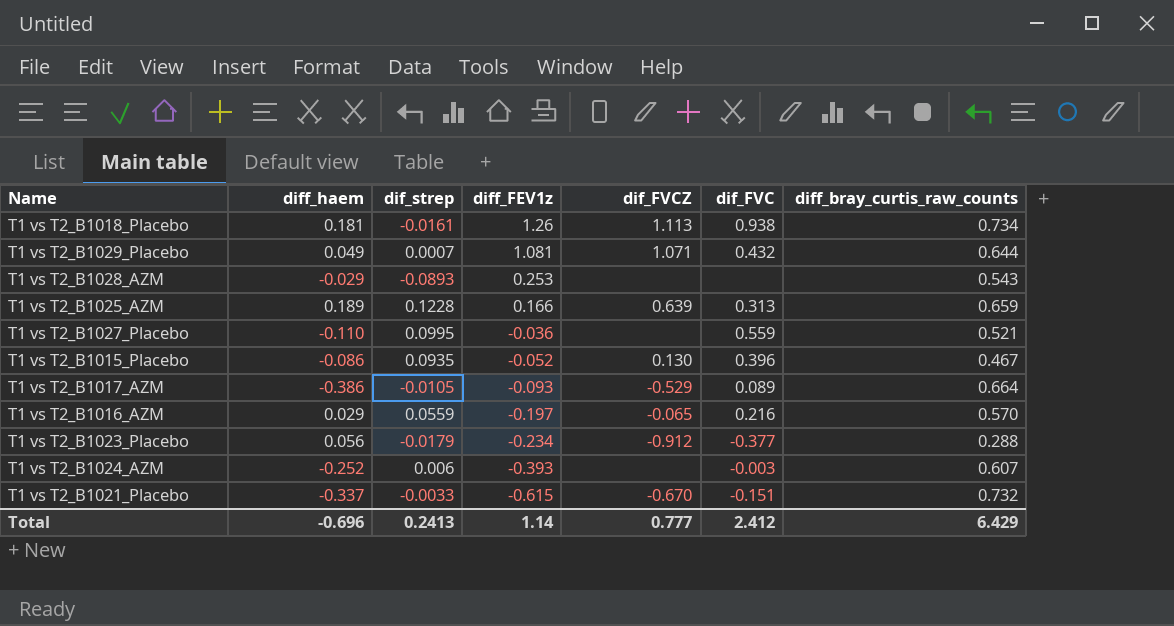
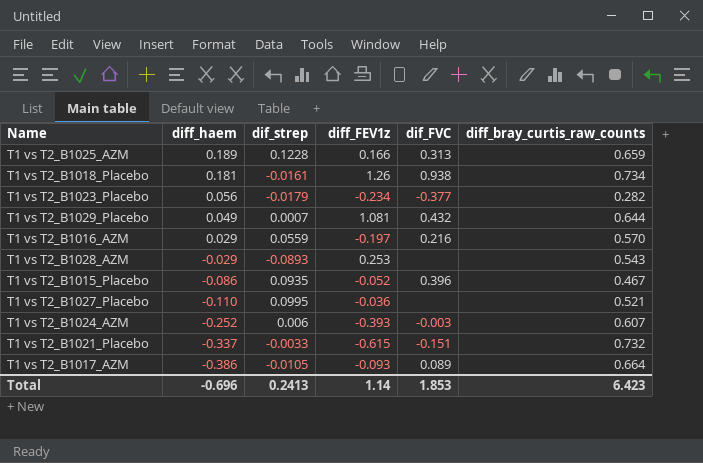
row order: diff_FEV1z descending -> diff_haem descending
column dif_FVCZ | position: 5 -> none
T1 vs T2_B1023_Placebo | diff_bray_curtis_raw_counts: 0.288 -> 0.282
T1 vs T2_B1027_Placebo | dif_FVC: 0.559 -> none
Total | dif_FVC: 2.412 -> 1.853
Total | diff_bray_curtis_raw_counts: 6.429 -> 6.423

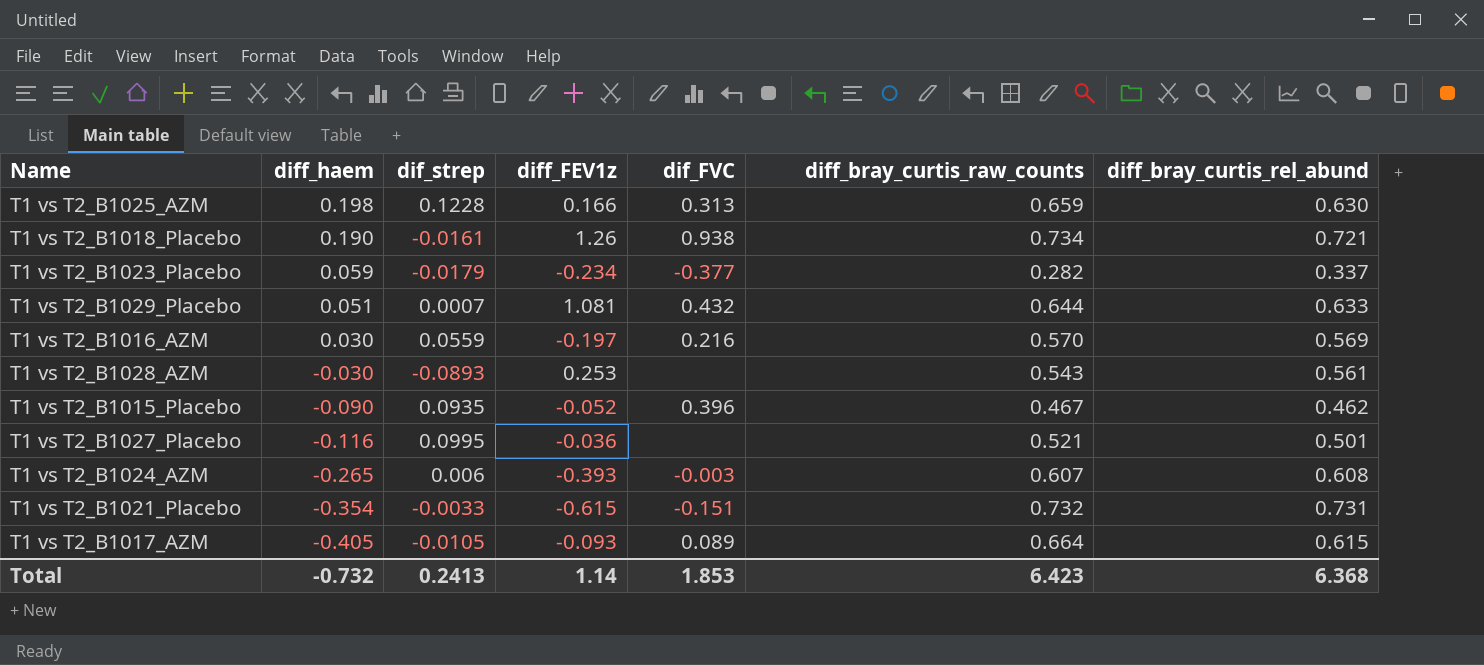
column diff_bray_curtis_rel_abund | position: none -> 7
T1 vs T2_B1025_AZM | diff_haem: 0.189 -> 0.198
T1 vs T2_B1018_Placebo | diff_haem: 0.181 -> 0.190
T1 vs T2_B1023_Placebo | diff_haem: 0.056 -> 0.059
T1 vs T2_B1029_Placebo | diff_haem: 0.049 -> 0.051
T1 vs T2_B1016_AZM | diff_haem: 0.029 -> 0.030
T1 vs T2_B1028_AZM | diff_haem: -0.029 -> -0.030
T1 vs T2_B1015_Placebo | diff_haem: -0.086 -> -0.090
T1 vs T2_B1027_Placebo | diff_haem: -0.110 -> -0.116
T1 vs T2_B1024_AZM | diff_haem: -0.252 -> -0.265
T1 vs T2_B1021_Placebo | diff_haem: -0.337 -> -0.354
T1 vs T2_B1017_AZM | diff_haem: -0.386 -> -0.405
Total | diff_haem: -0.696 -> -0.732

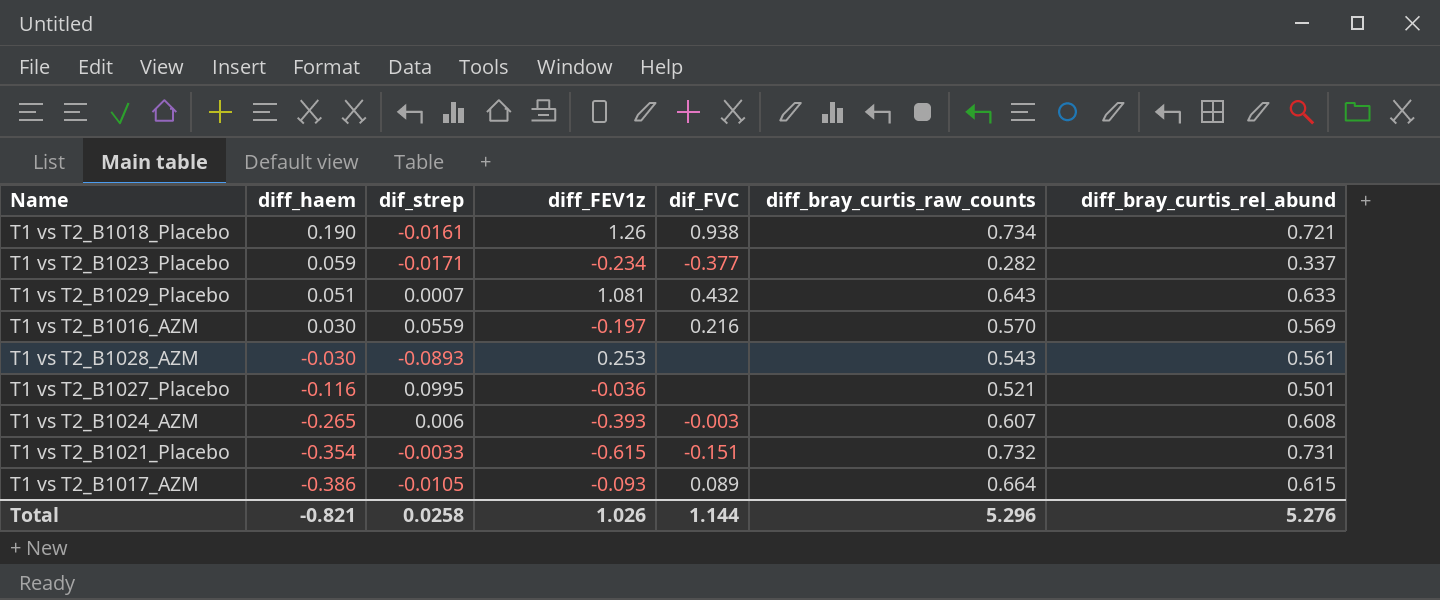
row T1 vs T2_B1025_AZM: 0.198 | 0.1228 | 0.166 | 0.313 | 0.659 | 0.630 -> none
row T1 vs T2_B1015_Placebo: -0.090 | 0.0935 | -0.052 | 0.396 | 0.467 | 0.462 -> none
T1 vs T2_B1023_Placebo | dif_strep: -0.0179 -> -0.0171
T1 vs T2_B1029_Placebo | diff_bray_curtis_raw_counts: 0.644 -> 0.643
T1 vs T2_B1017_AZM | diff_haem: -0.405 -> -0.386
Total | diff_haem: -0.732 -> -0.821
Total | dif_strep: 0.2413 -> 0.0258
Total | diff_FEV1z: 1.14 -> 1.026
Total | dif_FVC: 1.853 -> 1.144
Total | diff_bray_curtis_raw_counts: 6.423 -> 5.296
Total | diff_bray_curtis_rel_abund: 6.368 -> 5.276

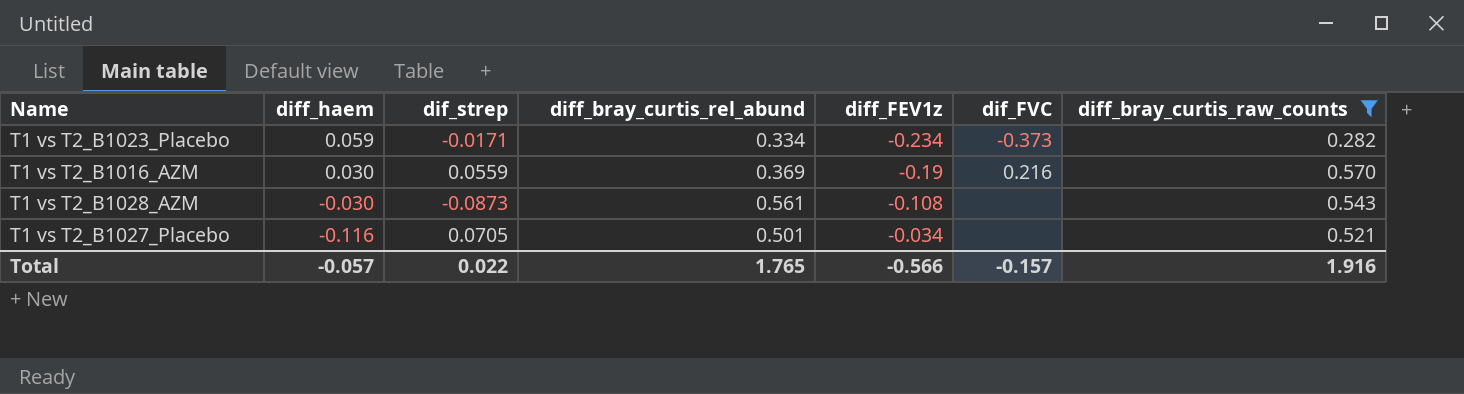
filter: none -> diff_bray_curtis_raw_counts <= 0.570
column diff_bray_curtis_rel_abund | position: 7 -> 4
T1 vs T2_B1023_Placebo | diff_bray_curtis_rel_abund: 0.337 -> 0.334
T1 vs T2_B1023_Placebo | dif_FVC: -0.377 -> -0.373
T1 vs T2_B1016_AZM | diff_bray_curtis_rel_abund: 0.569 -> 0.369
T1 vs T2_B1016_AZM | diff_FEV1z: -0.197 -> -0.19
T1 vs T2_B1028_AZM | dif_strep: -0.0893 -> -0.0873
T1 vs T2_B1028_AZM | diff_FEV1z: 0.253 -> -0.108
T1 vs T2_B1027_Placebo | dif_strep: 0.0995 -> 0.0705
T1 vs T2_B1027_Placebo | diff_FEV1z: -0.036 -> -0.034
Total | diff_haem: -0.821 -> -0.057
Total | dif_strep: 0.0258 -> 0.022
Total | diff_bray_curtis_rel_abund: 5.276 -> 1.765
Total | diff_FEV1z: 1.026 -> -0.566
Total | dif_FVC: 1.144 -> -0.157
Total | diff_bray_curtis_raw_counts: 5.296 -> 1.916

